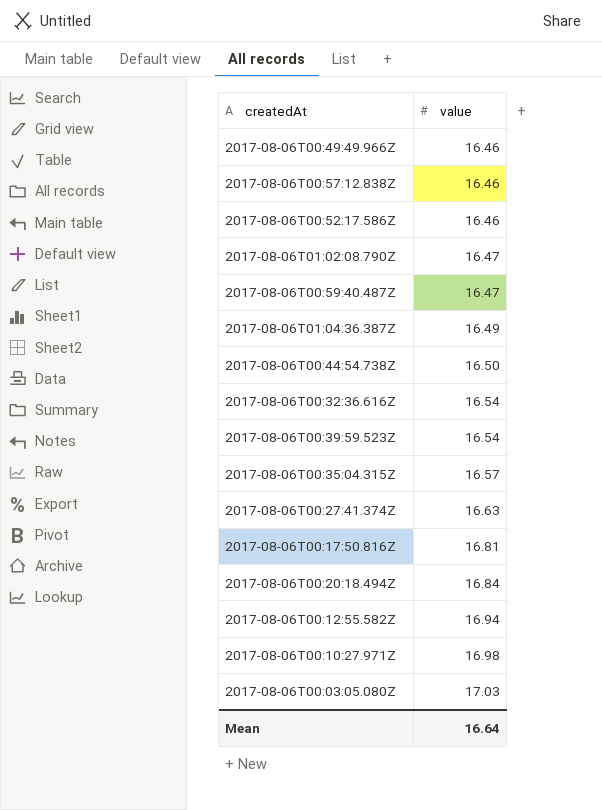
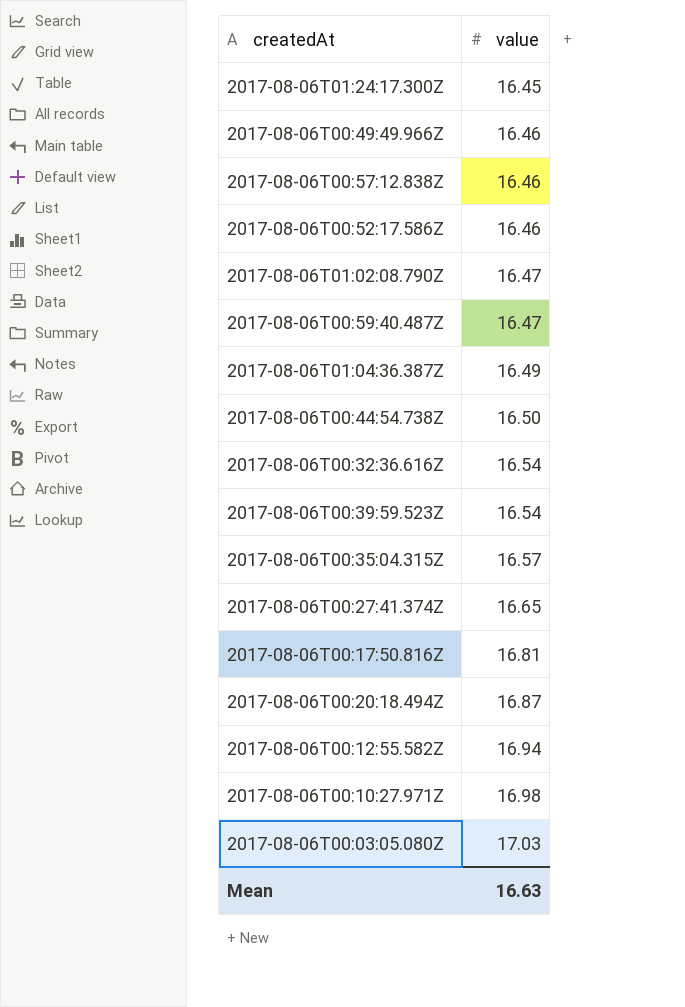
row 2017-08-06T01:24:17.300Z: none -> 16.45
2017-08-06T00:27:41.374Z | value: 16.63 -> 16.65
2017-08-06T00:20:18.494Z | value: 16.84 -> 16.87
Mean | value: 16.64 -> 16.63

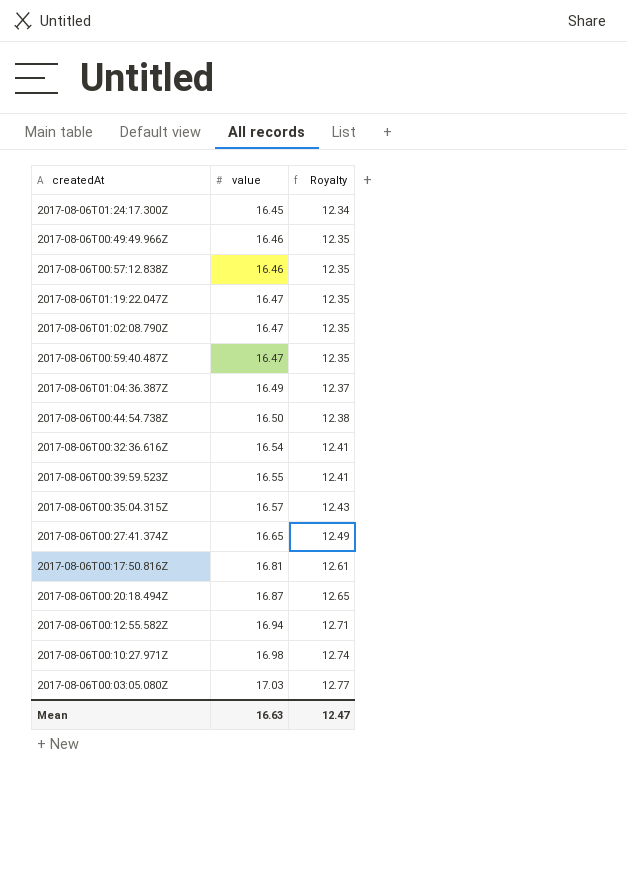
column Royalty | formula: none -> [value] * 0.75
row 2017-08-06T00:52:17.586Z: 16.46 -> none
row 2017-08-06T01:19:22.047Z: none -> 16.47 | 12.35
2017-08-06T00:39:59.523Z | value: 16.54 -> 16.55

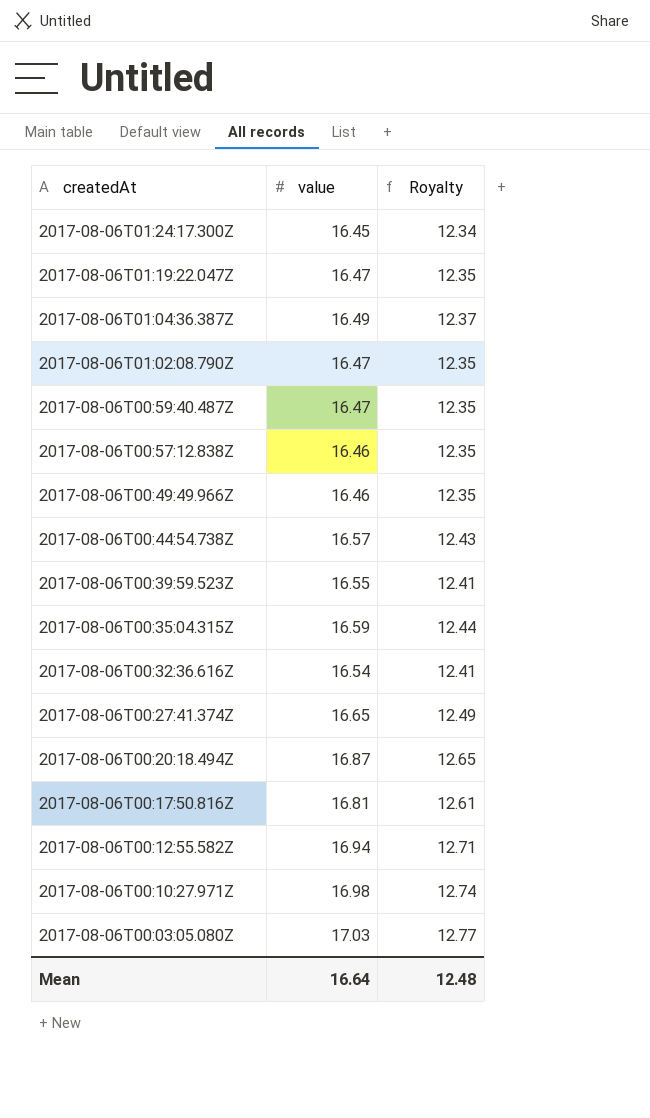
row order: value ascending -> createdAt descending
2017-08-06T00:44:54.738Z | value: 16.50 -> 16.57
2017-08-06T00:44:54.738Z | Royalty: 12.38 -> 12.43
2017-08-06T00:35:04.315Z | value: 16.57 -> 16.59
2017-08-06T00:35:04.315Z | Royalty: 12.43 -> 12.44
Mean | value: 16.63 -> 16.64
Mean | Royalty: 12.47 -> 12.48

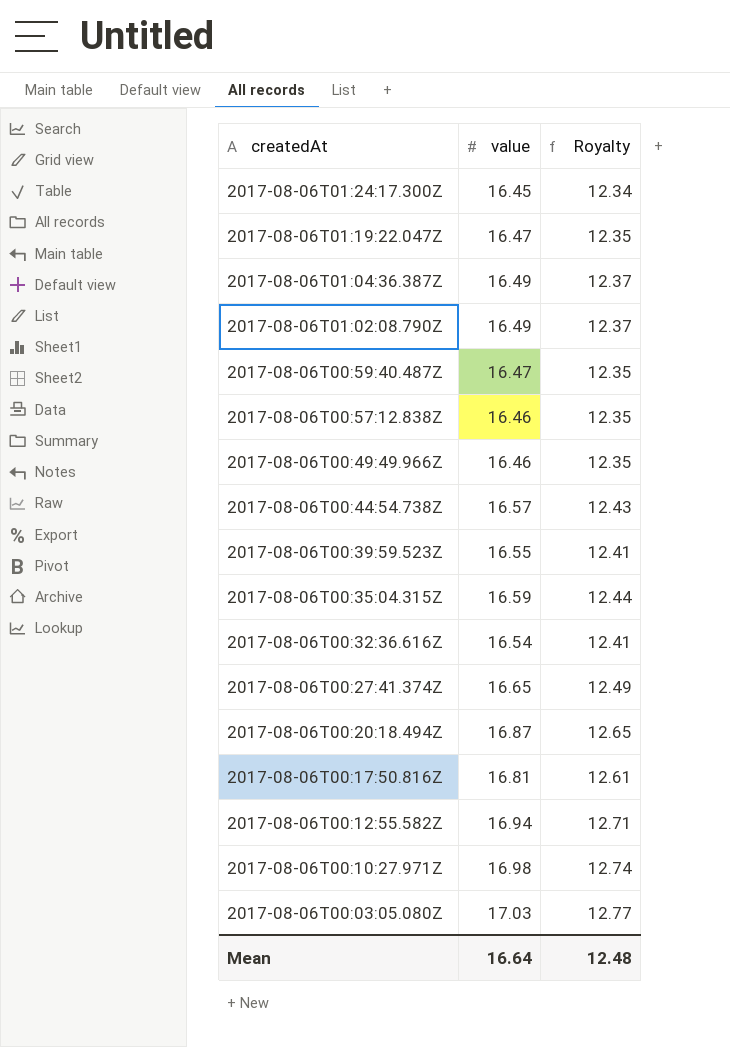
2017-08-06T01:02:08.790Z | value: 16.47 -> 16.49
2017-08-06T01:02:08.790Z | Royalty: 12.35 -> 12.37

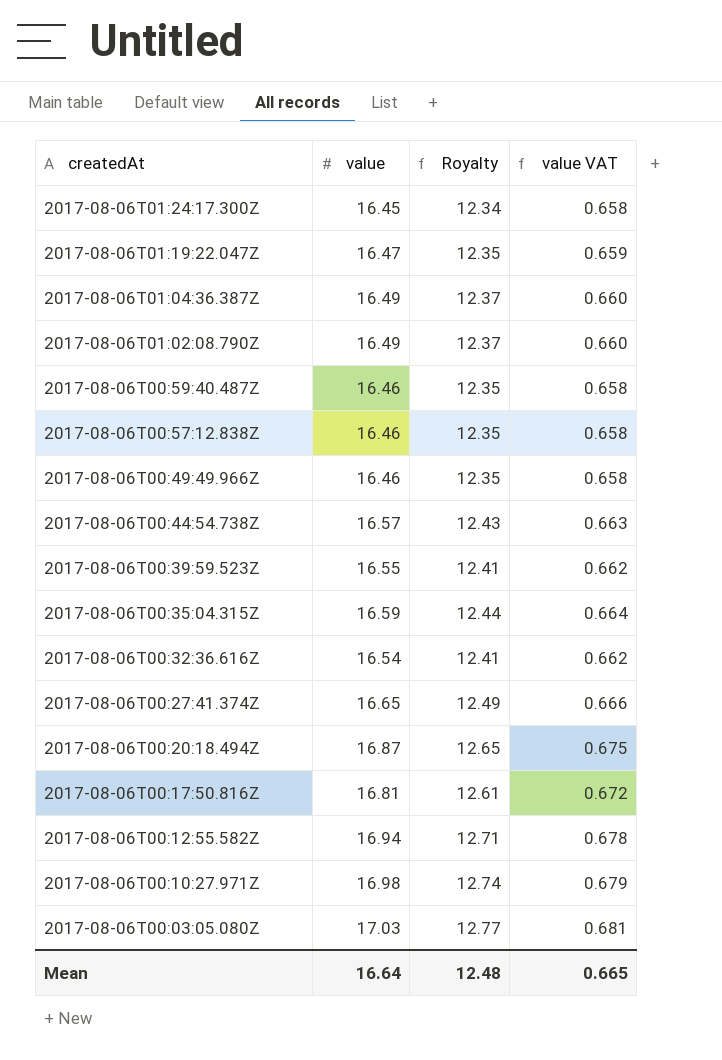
column value VAT | formula: none -> [value] * 0.04
2017-08-06T00:59:40.487Z | value: 16.47 -> 16.46

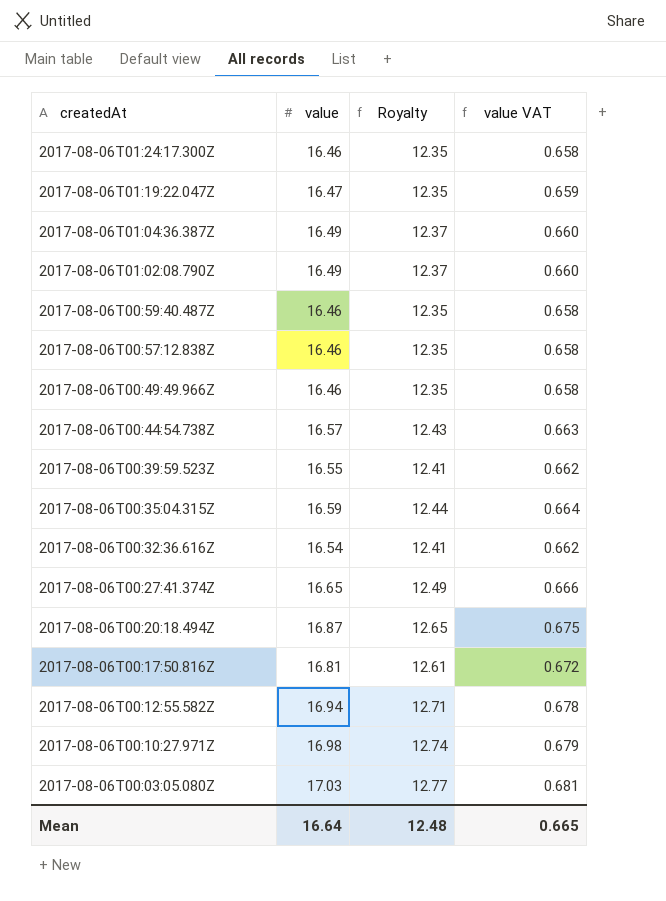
2017-08-06T01:24:17.300Z | value: 16.45 -> 16.46
2017-08-06T01:24:17.300Z | Royalty: 12.34 -> 12.35

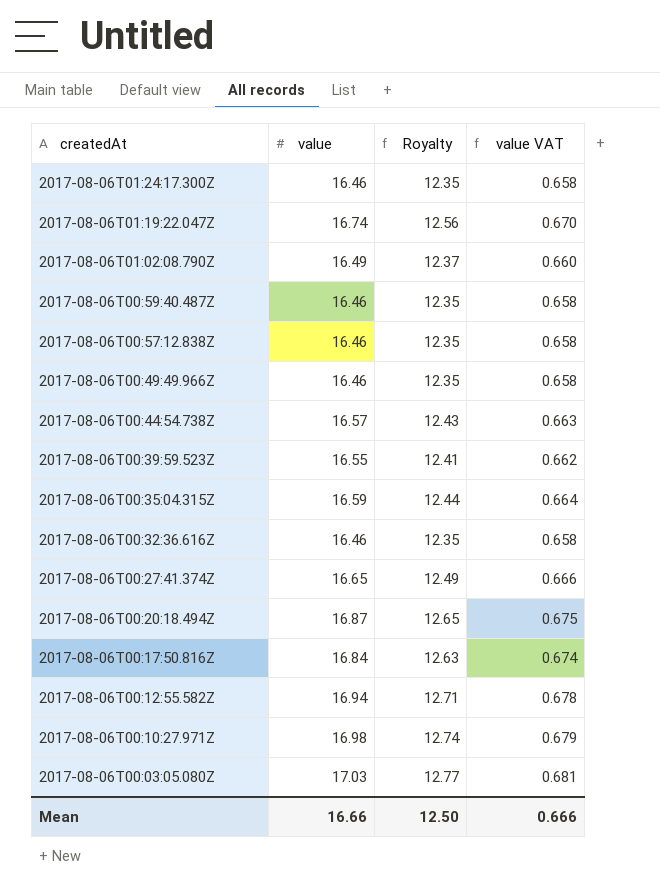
row 2017-08-06T01:04:36.387Z: 16.49 | 12.37 | 0.660 -> none
2017-08-06T01:19:22.047Z | value: 16.47 -> 16.74
2017-08-06T01:19:22.047Z | Royalty: 12.35 -> 12.56
2017-08-06T01:19:22.047Z | value VAT: 0.659 -> 0.670
2017-08-06T00:32:36.616Z | value: 16.54 -> 16.46
2017-08-06T00:32:36.616Z | Royalty: 12.41 -> 12.35
2017-08-06T00:32:36.616Z | value VAT: 0.662 -> 0.658
2017-08-06T00:17:50.816Z | value: 16.81 -> 16.84
2017-08-06T00:17:50.816Z | Royalty: 12.61 -> 12.63
2017-08-06T00:17:50.816Z | value VAT: 0.672 -> 0.674
Mean | value: 16.64 -> 16.66
Mean | Royalty: 12.48 -> 12.50
Mean | value VAT: 0.665 -> 0.666

